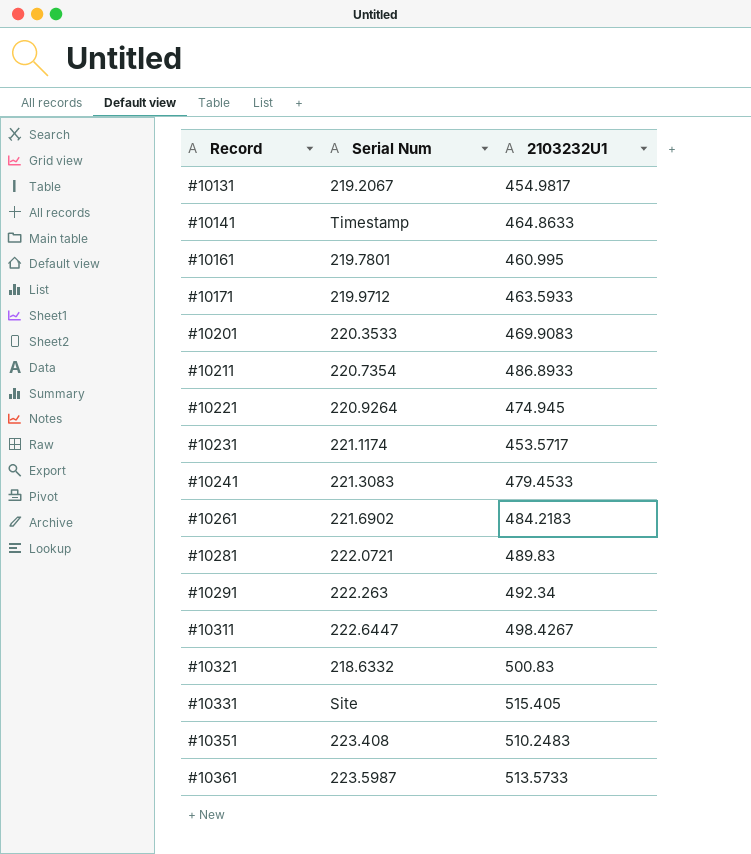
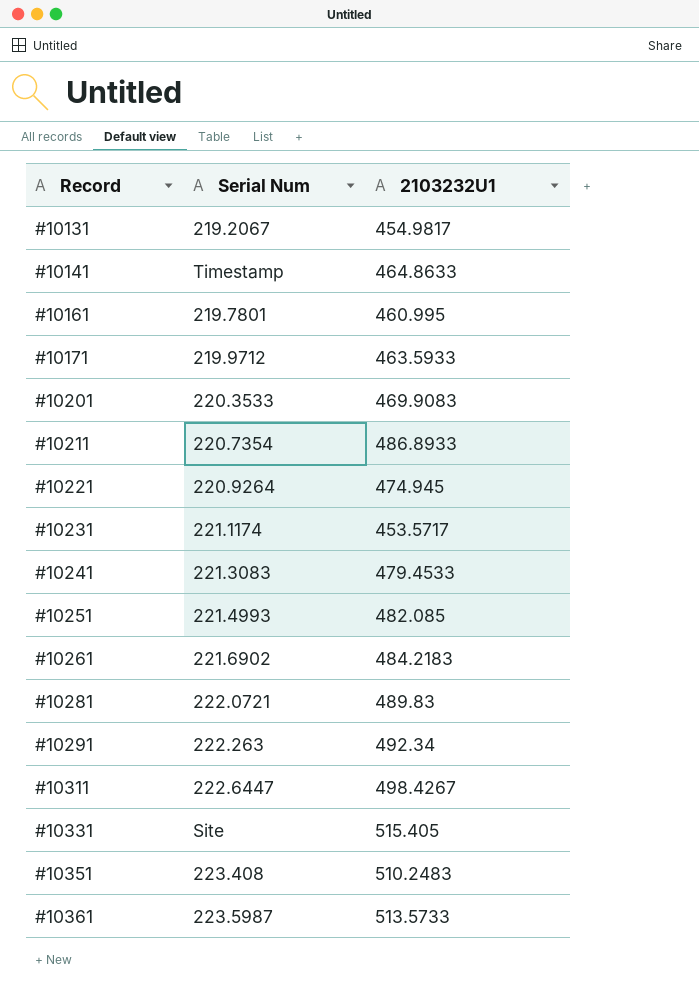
row #10321: 218.6332 | 500.83 -> none
row #10251: none -> 221.4993 | 482.085

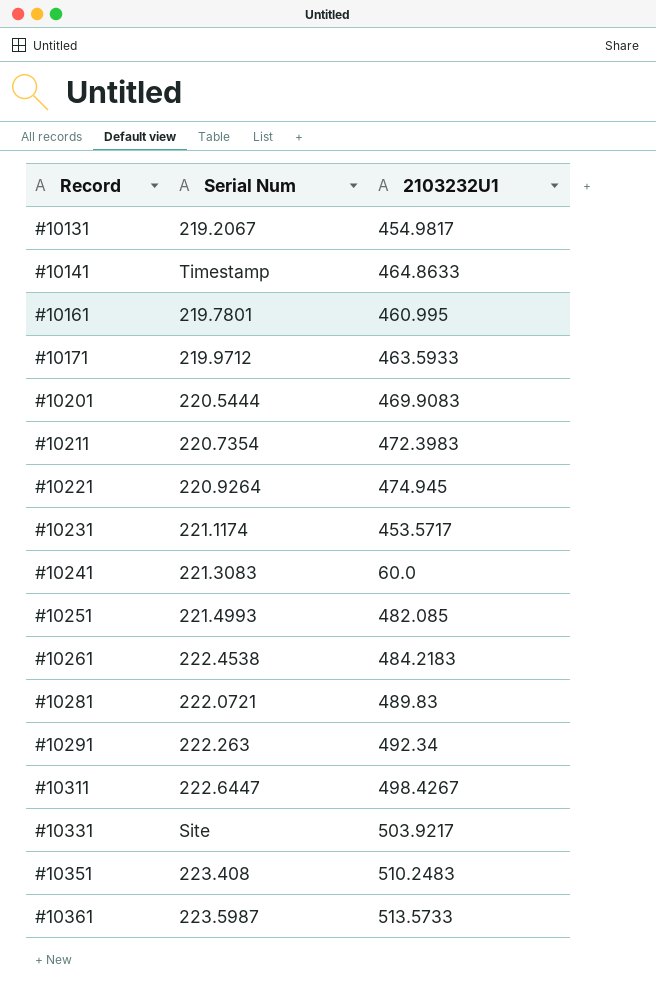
#10201 | Serial Num: 220.3533 -> 220.5444
#10211 | 2103232U1: 486.8933 -> 472.3983
#10241 | 2103232U1: 479.4533 -> 60.0
#10261 | Serial Num: 221.6902 -> 222.4538
#10331 | 2103232U1: 515.405 -> 503.9217

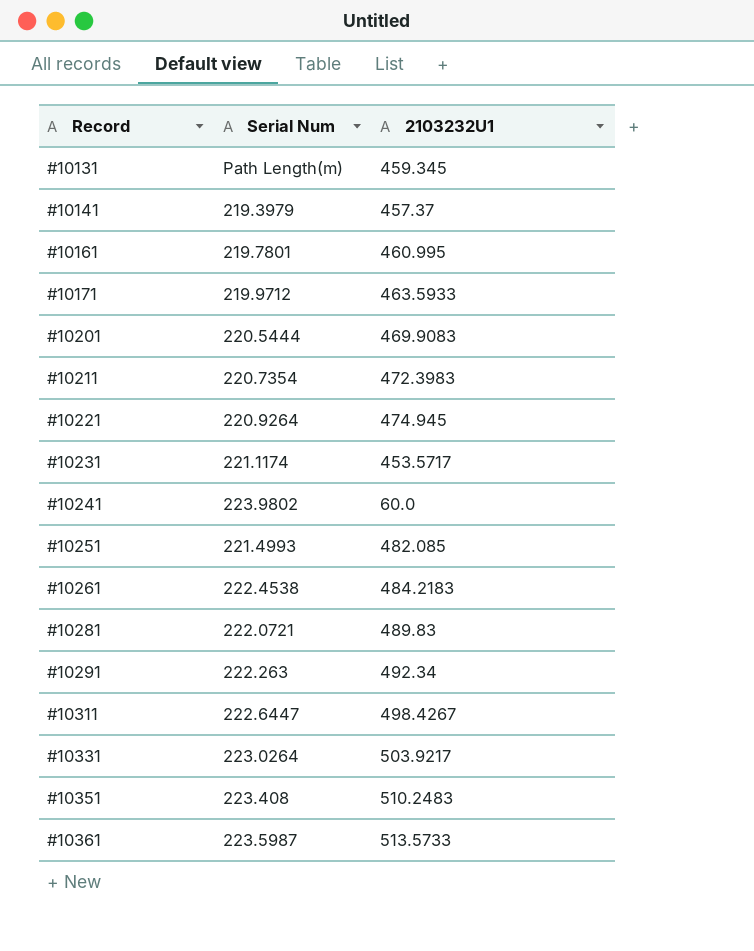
#10131 | Serial Num: 219.2067 -> Path Length(m)
#10131 | 2103232U1: 454.9817 -> 459.345
#10141 | Serial Num: Timestamp -> 219.3979
#10141 | 2103232U1: 464.8633 -> 457.37
#10241 | Serial Num: 221.3083 -> 223.9802
#10331 | Serial Num: Site -> 223.0264

